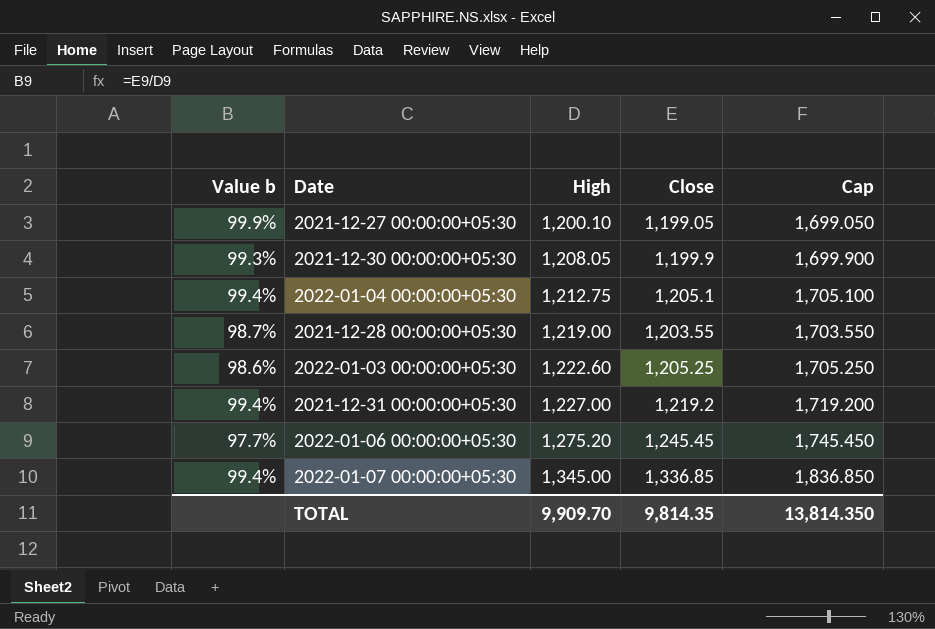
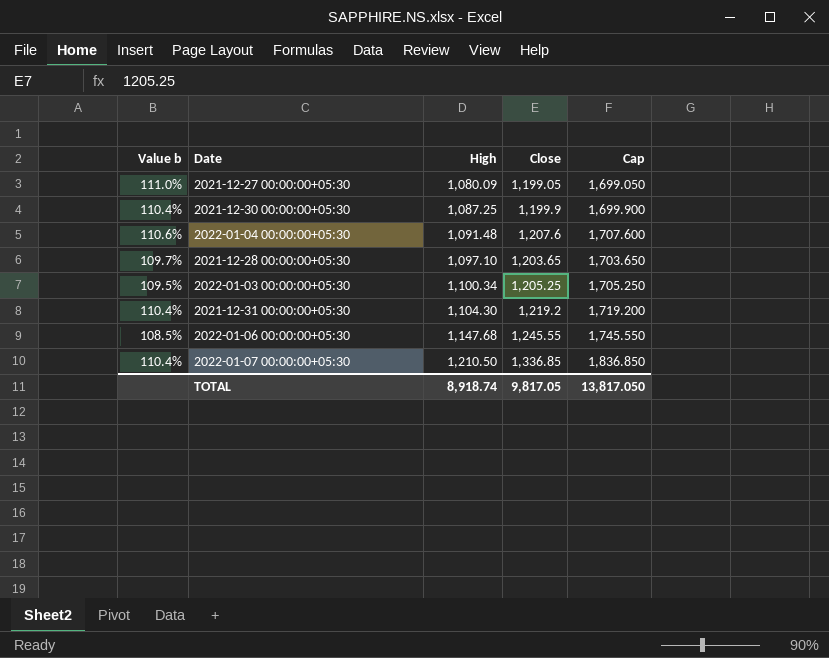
2021-12-27 00:00:00+05:30 | Value b: 99.9% -> 111.0%
2021-12-27 00:00:00+05:30 | High: 1,200.10 -> 1,080.09
2021-12-30 00:00:00+05:30 | Value b: 99.3% -> 110.4%
2021-12-30 00:00:00+05:30 | High: 1,208.05 -> 1,087.25
2022-01-04 00:00:00+05:30 | Value b: 99.4% -> 110.6%
2022-01-04 00:00:00+05:30 | High: 1,212.75 -> 1,091.48
2022-01-04 00:00:00+05:30 | Close: 1,205.1 -> 1,207.6
2022-01-04 00:00:00+05:30 | Cap: 1,705.100 -> 1,707.600
2021-12-28 00:00:00+05:30 | Value b: 98.7% -> 109.7%
2021-12-28 00:00:00+05:30 | High: 1,219.00 -> 1,097.10
2021-12-28 00:00:00+05:30 | Close: 1,203.55 -> 1,203.65
2021-12-28 00:00:00+05:30 | Cap: 1,703.550 -> 1,703.650
2022-01-03 00:00:00+05:30 | Value b: 98.6% -> 109.5%
2022-01-03 00:00:00+05:30 | High: 1,222.60 -> 1,100.34
2021-12-31 00:00:00+05:30 | Value b: 99.4% -> 110.4%
2021-12-31 00:00:00+05:30 | High: 1,227.00 -> 1,104.30
2022-01-06 00:00:00+05:30 | Value b: 97.7% -> 108.5%
2022-01-06 00:00:00+05:30 | High: 1,275.20 -> 1,147.68
2022-01-06 00:00:00+05:30 | Close: 1,245.45 -> 1,245.55
2022-01-06 00:00:00+05:30 | Cap: 1,745.450 -> 1,745.550
2022-01-07 00:00:00+05:30 | Value b: 99.4% -> 110.4%
2022-01-07 00:00:00+05:30 | High: 1,345.00 -> 1,210.50
TOTAL | High: 9,909.70 -> 8,918.74
TOTAL | Close: 9,814.35 -> 9,817.05
TOTAL | Cap: 13,814.350 -> 13,817.050

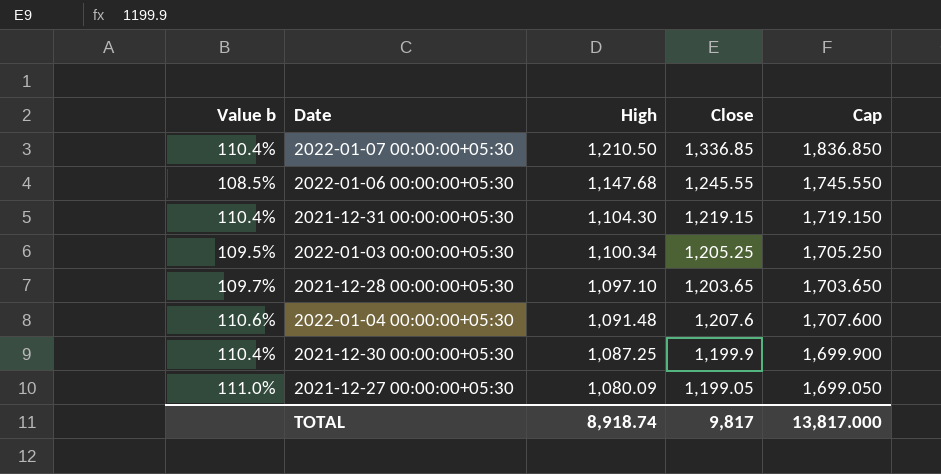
row order: High ascending -> High descending
2021-12-31 00:00:00+05:30 | Close: 1,219.2 -> 1,219.15
2021-12-31 00:00:00+05:30 | Cap: 1,719.200 -> 1,719.150
TOTAL | Close: 9,817.05 -> 9,817
TOTAL | Cap: 13,817.050 -> 13,817.000

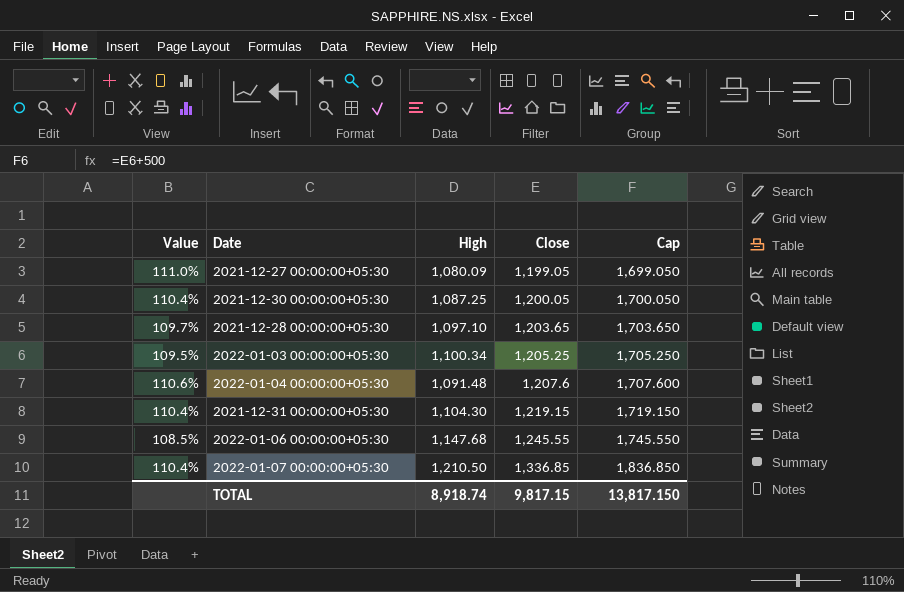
row order: High descending -> Close ascending
column name: Value b -> Value
2021-12-30 00:00:00+05:30 | Close: 1,199.9 -> 1,200.05
2021-12-30 00:00:00+05:30 | Cap: 1,699.900 -> 1,700.050
TOTAL | Close: 9,817 -> 9,817.15
TOTAL | Cap: 13,817.000 -> 13,817.150

